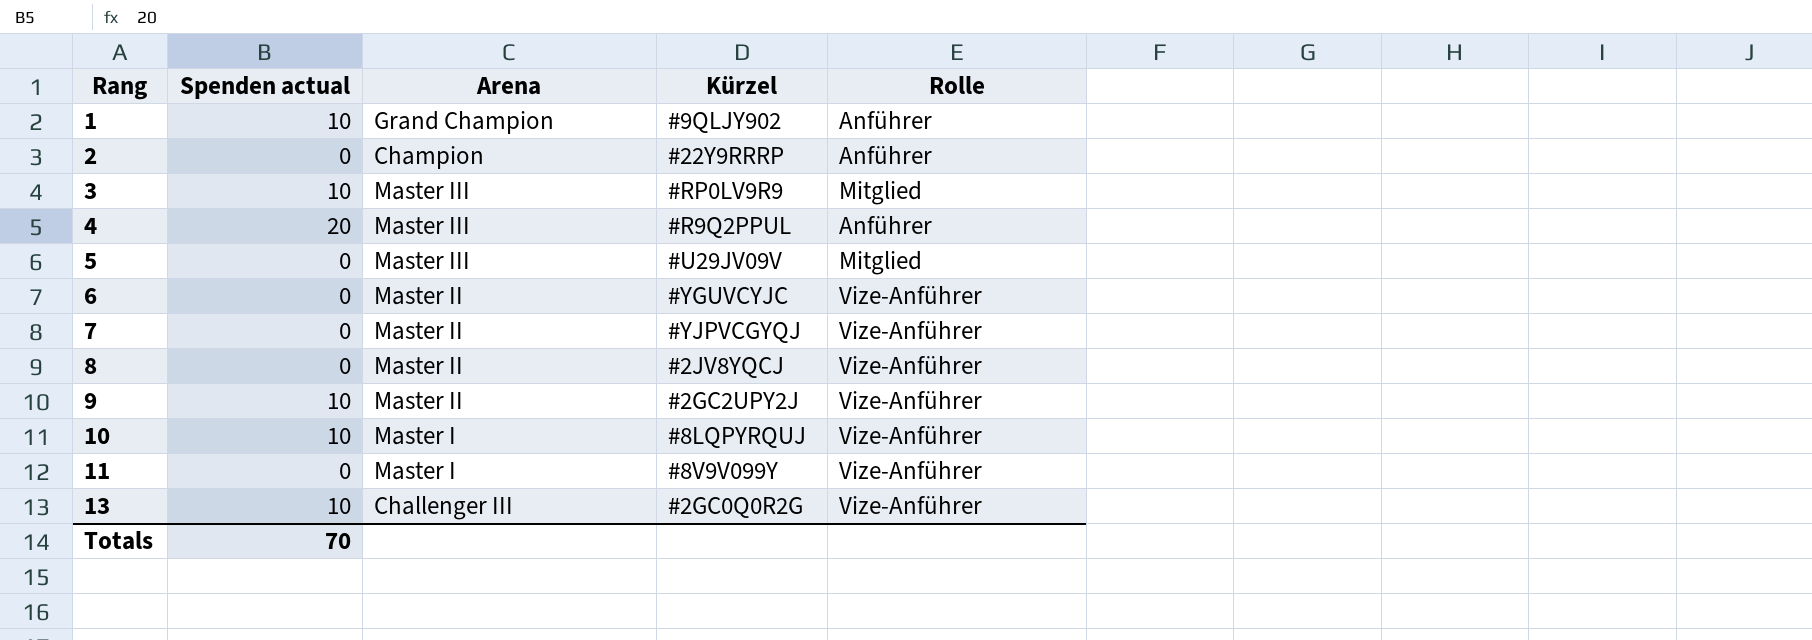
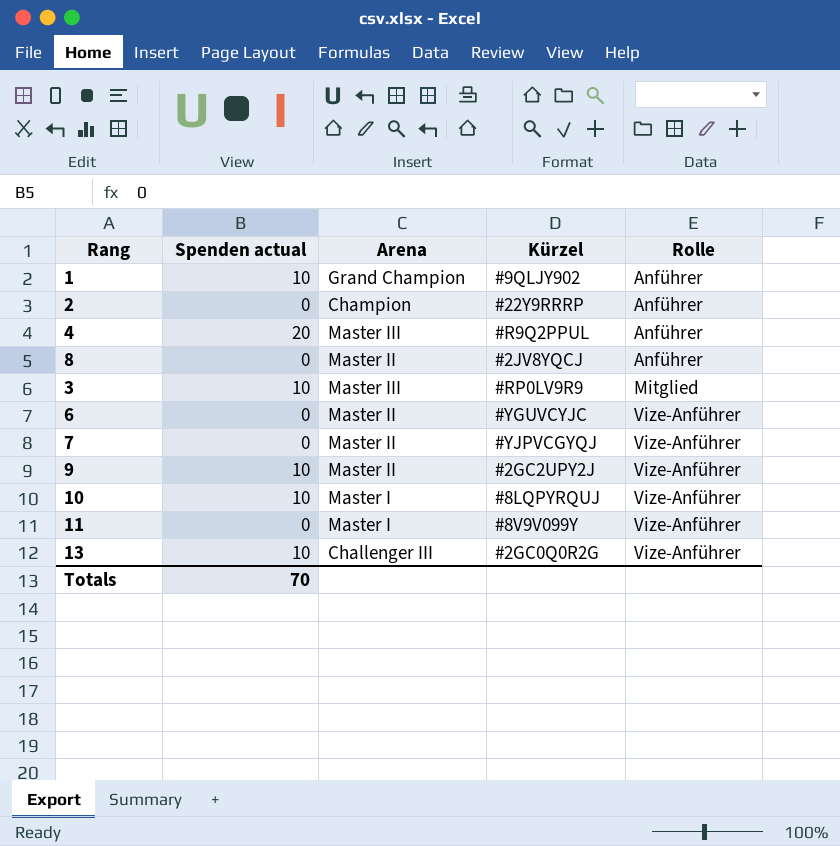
row order: Rang ascending -> Rolle ascending
row 5: 0 | Master III | #U29JV09V | Mitglied -> none
8 | Rolle: Vize-Anführer -> Anführer

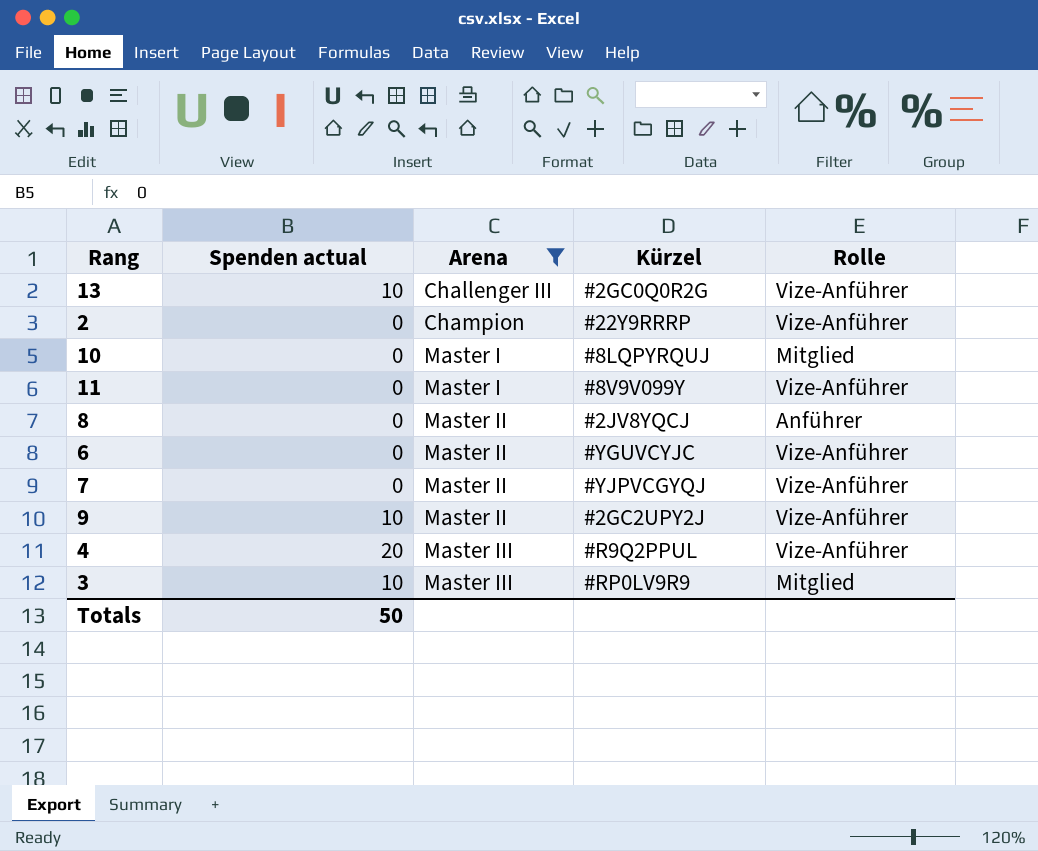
filter: none -> Arena != Grand Champion
row order: Rolle ascending -> Arena ascending
2 | Rolle: Anführer -> Vize-Anführer
10 | Spenden actual: 10 -> 0
10 | Rolle: Vize-Anführer -> Mitglied
4 | Rolle: Anführer -> Vize-Anführer
Totals | Spenden actual: 70 -> 50

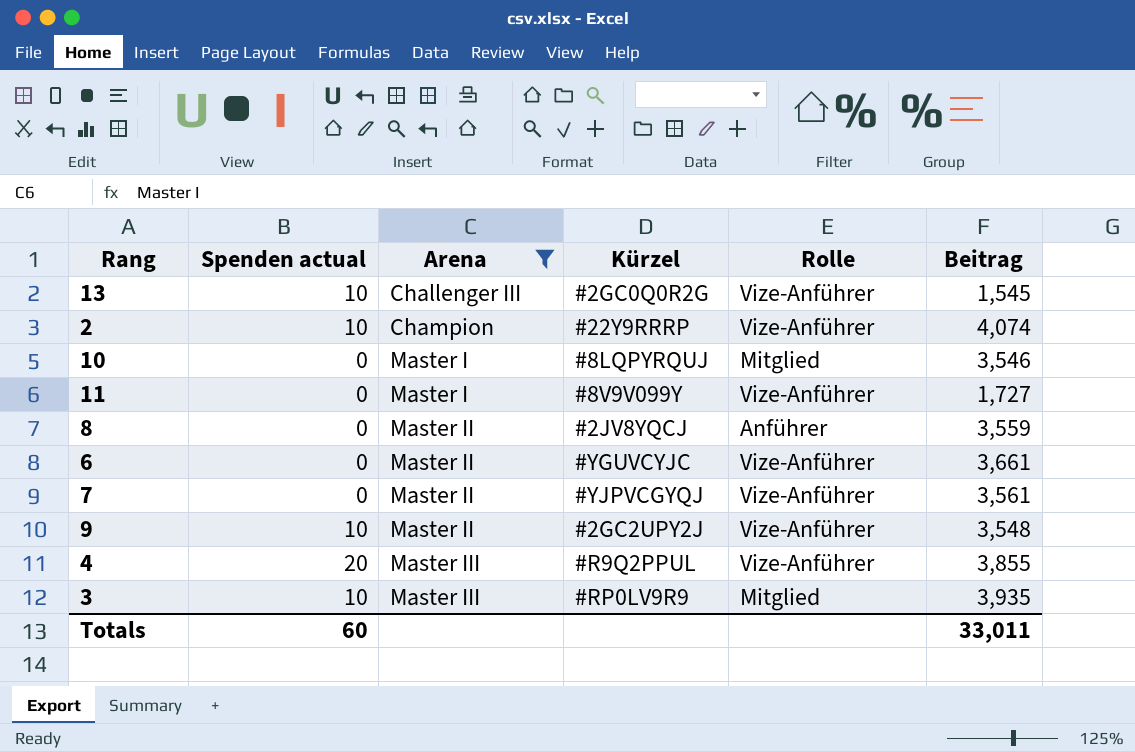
column Beitrag | position: none -> 6
2 | Spenden actual: 0 -> 10
Totals | Spenden actual: 50 -> 60

